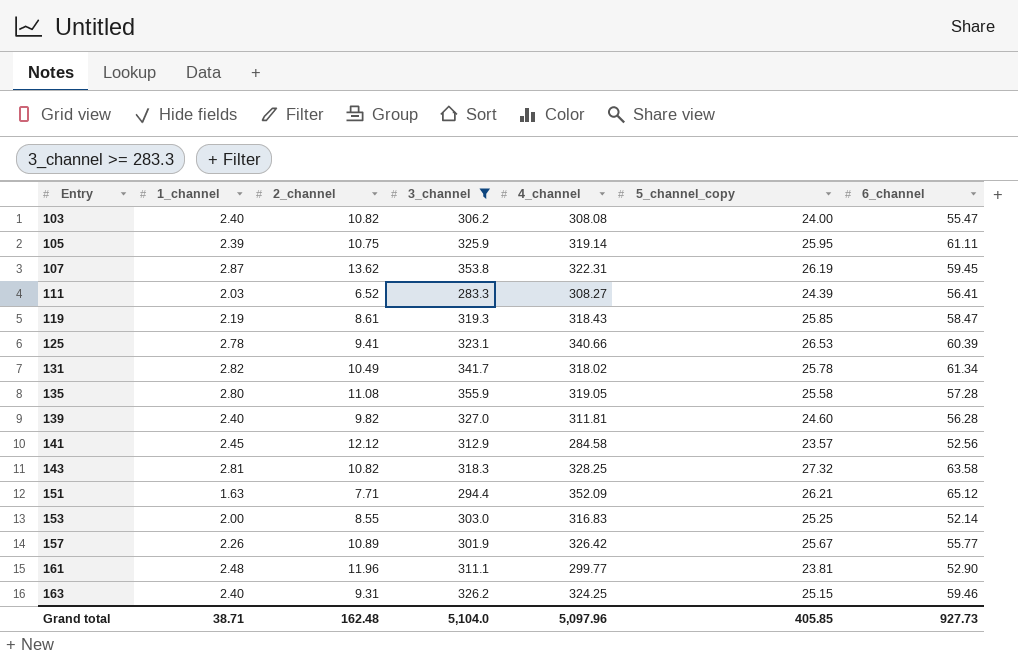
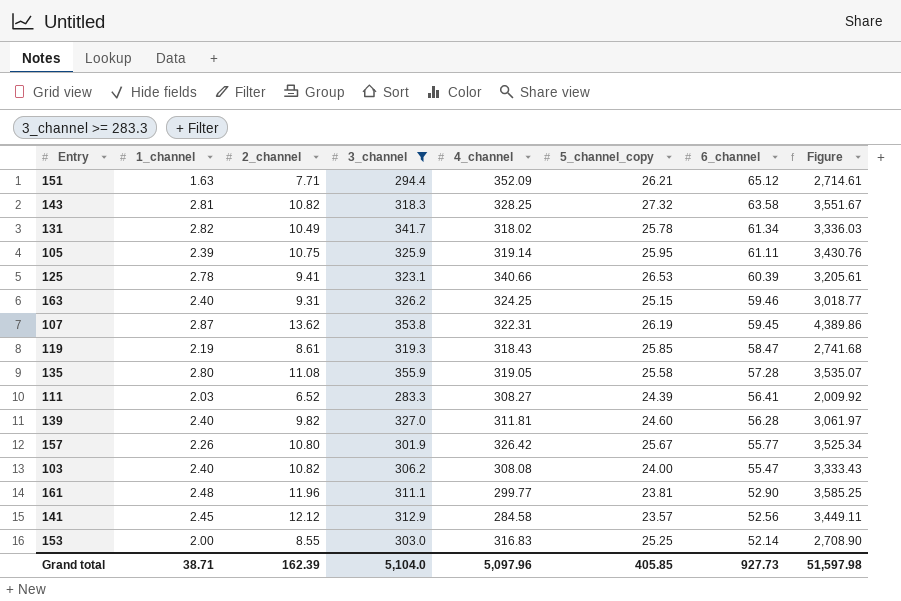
row order: Entry ascending -> 6_channel descending
column Figure | formula: none -> [2_channel] * [4_channel]
157 | 2_channel: 10.89 -> 10.80
Grand total | 2_channel: 162.48 -> 162.39

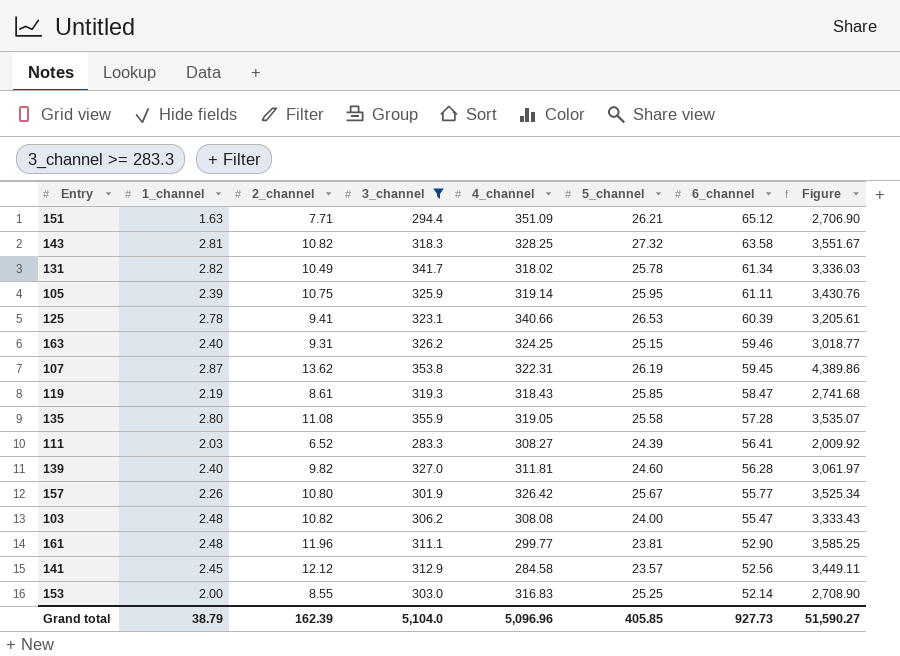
column name: 5_channel_copy -> 5_channel
151 | 4_channel: 352.09 -> 351.09
151 | Figure: 2,714.61 -> 2,706.90
103 | 1_channel: 2.40 -> 2.48
Grand total | 1_channel: 38.71 -> 38.79
Grand total | 4_channel: 5,097.96 -> 5,096.96
Grand total | Figure: 51,597.98 -> 51,590.27

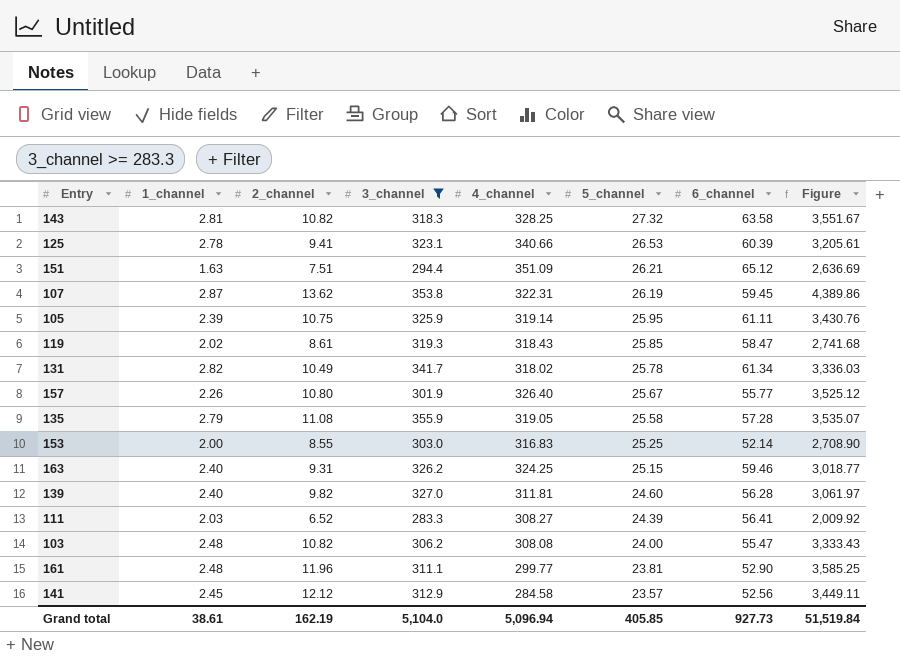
row order: 6_channel descending -> 5_channel descending
151 | 2_channel: 7.71 -> 7.51
151 | Figure: 2,706.90 -> 2,636.69
119 | 1_channel: 2.19 -> 2.02
157 | 4_channel: 326.42 -> 326.40
157 | Figure: 3,525.34 -> 3,525.12
135 | 1_channel: 2.80 -> 2.79
Grand total | 1_channel: 38.79 -> 38.61
Grand total | 2_channel: 162.39 -> 162.19
Grand total | 4_channel: 5,096.96 -> 5,096.94
Grand total | Figure: 51,590.27 -> 51,519.84

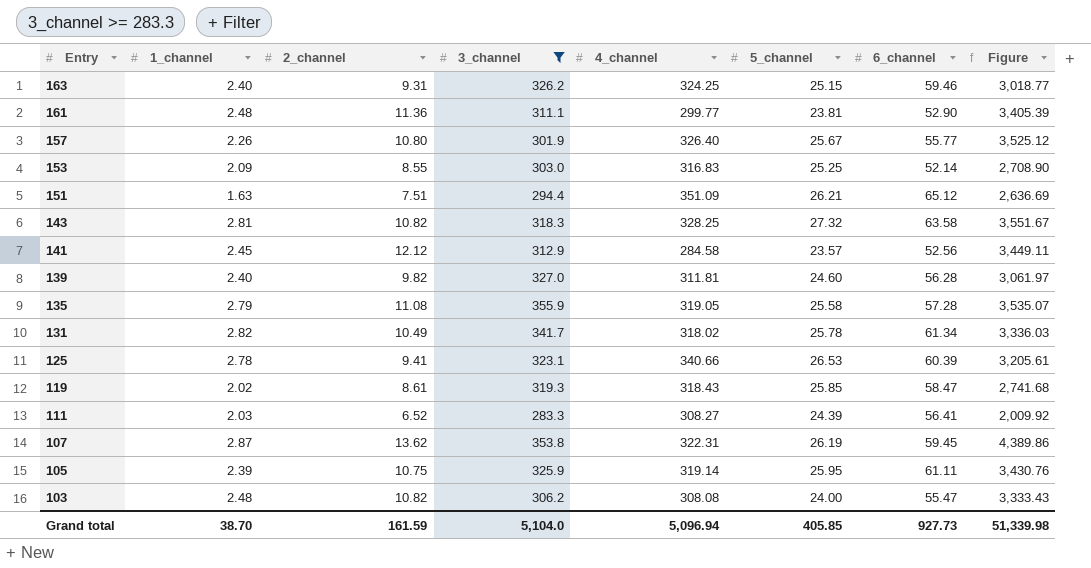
row order: 5_channel descending -> Entry descending
161 | 2_channel: 11.96 -> 11.36
161 | Figure: 3,585.25 -> 3,405.39
153 | 1_channel: 2.00 -> 2.09
Grand total | 1_channel: 38.61 -> 38.70
Grand total | 2_channel: 162.19 -> 161.59
Grand total | Figure: 51,519.84 -> 51,339.98

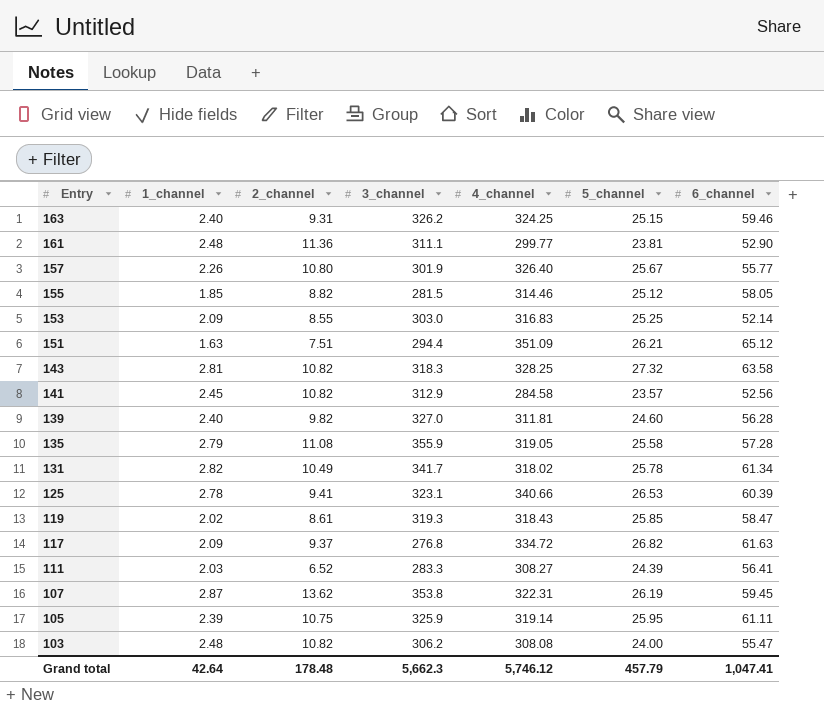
filter: 3_channel >= 283.3 -> none
column Figure | formula: [2_channel] * [4_channel] -> none
141 | 2_channel: 12.12 -> 10.82
Grand total | 1_channel: 38.70 -> 42.64
Grand total | 2_channel: 161.59 -> 178.48
Grand total | 3_channel: 5,104.0 -> 5,662.3
Grand total | 4_channel: 5,096.94 -> 5,746.12
Grand total | 5_channel: 405.85 -> 457.79
Grand total | 6_channel: 927.73 -> 1,047.41

